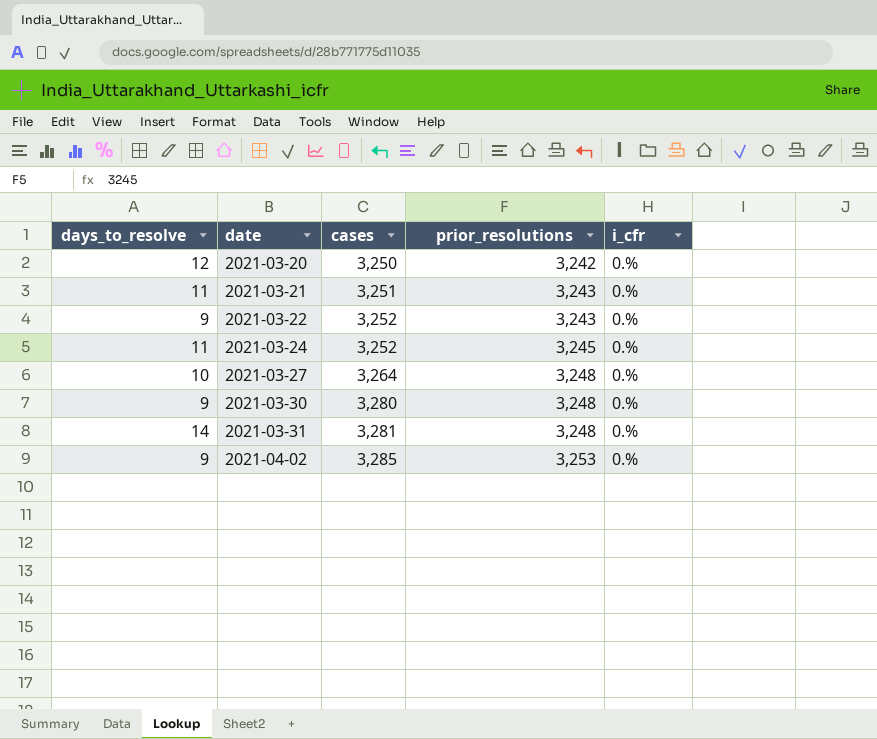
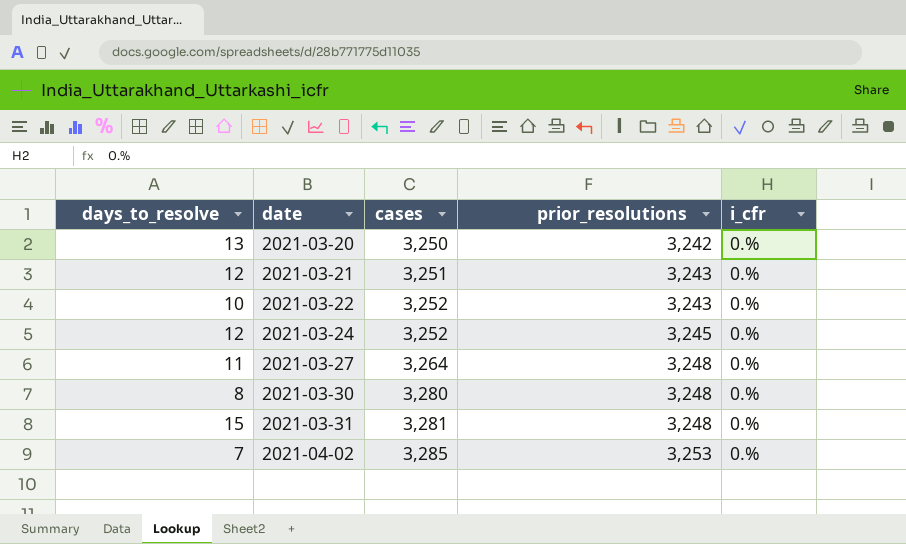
2021-03-20 | days_to_resolve: 12 -> 13
2021-03-21 | days_to_resolve: 11 -> 12
2021-03-22 | days_to_resolve: 9 -> 10
2021-03-24 | days_to_resolve: 11 -> 12
2021-03-27 | days_to_resolve: 10 -> 11
2021-03-30 | days_to_resolve: 9 -> 8
2021-03-31 | days_to_resolve: 14 -> 15
2021-04-02 | days_to_resolve: 9 -> 7

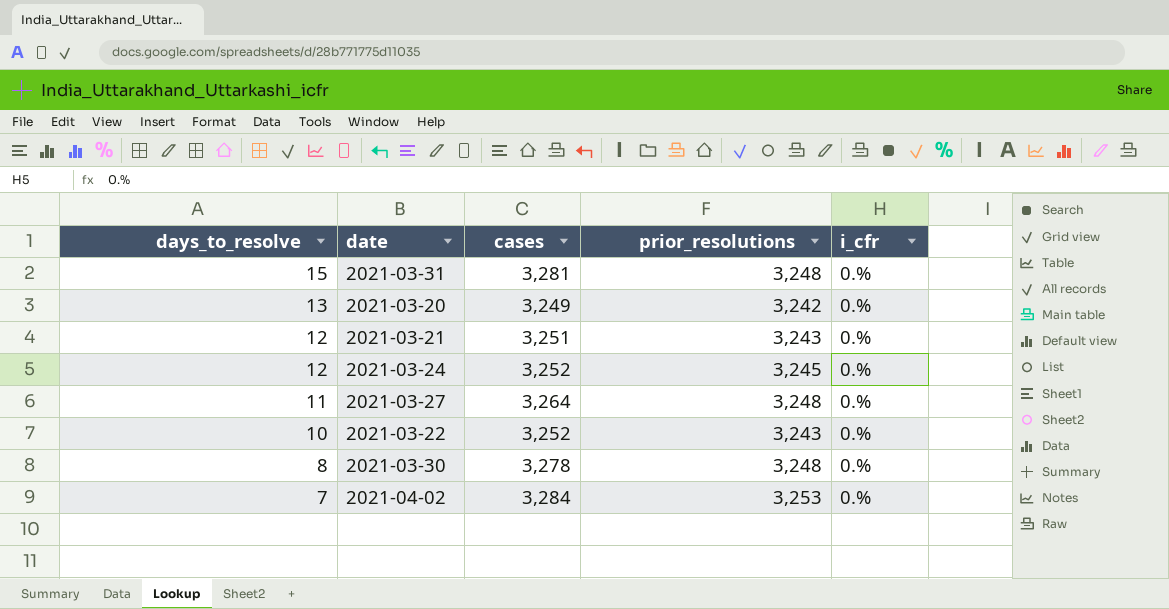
row order: date ascending -> days_to_resolve descending
2021-03-20 | cases: 3,250 -> 3,249
2021-03-30 | cases: 3,280 -> 3,278
2021-04-02 | cases: 3,285 -> 3,284

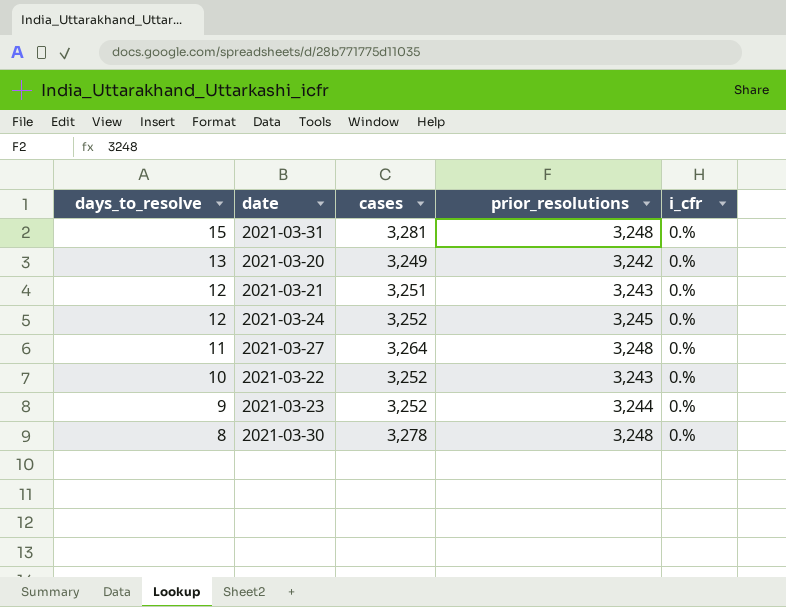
row 2021-04-02: 7 | 3,284 | 3,253 | 0.% -> none
row 2021-03-23: none -> 9 | 3,252 | 3,244 | 0.%

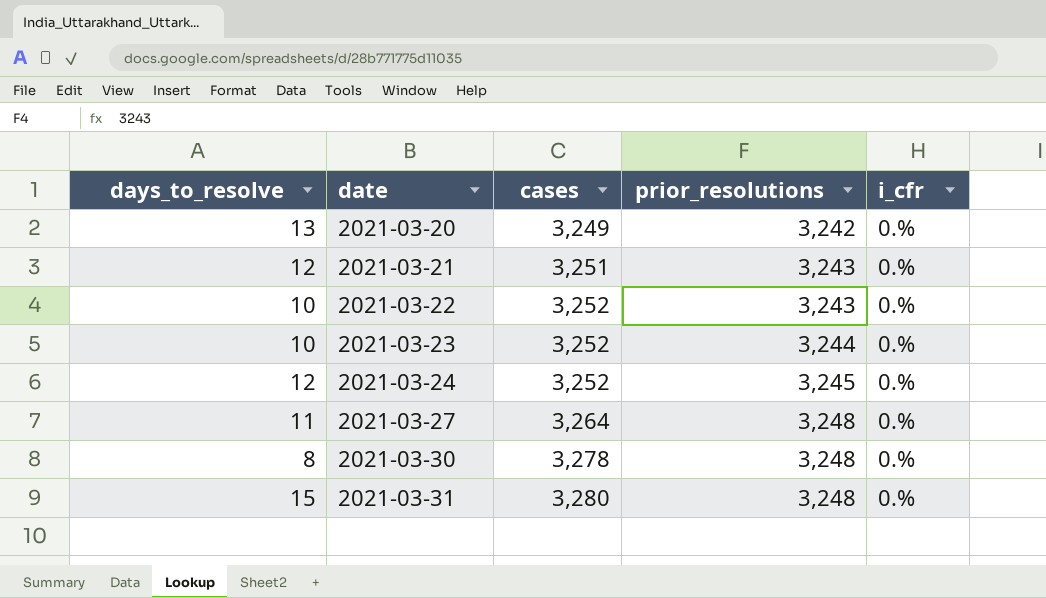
row order: days_to_resolve descending -> date ascending
2021-03-23 | days_to_resolve: 9 -> 10
2021-03-31 | cases: 3,281 -> 3,280

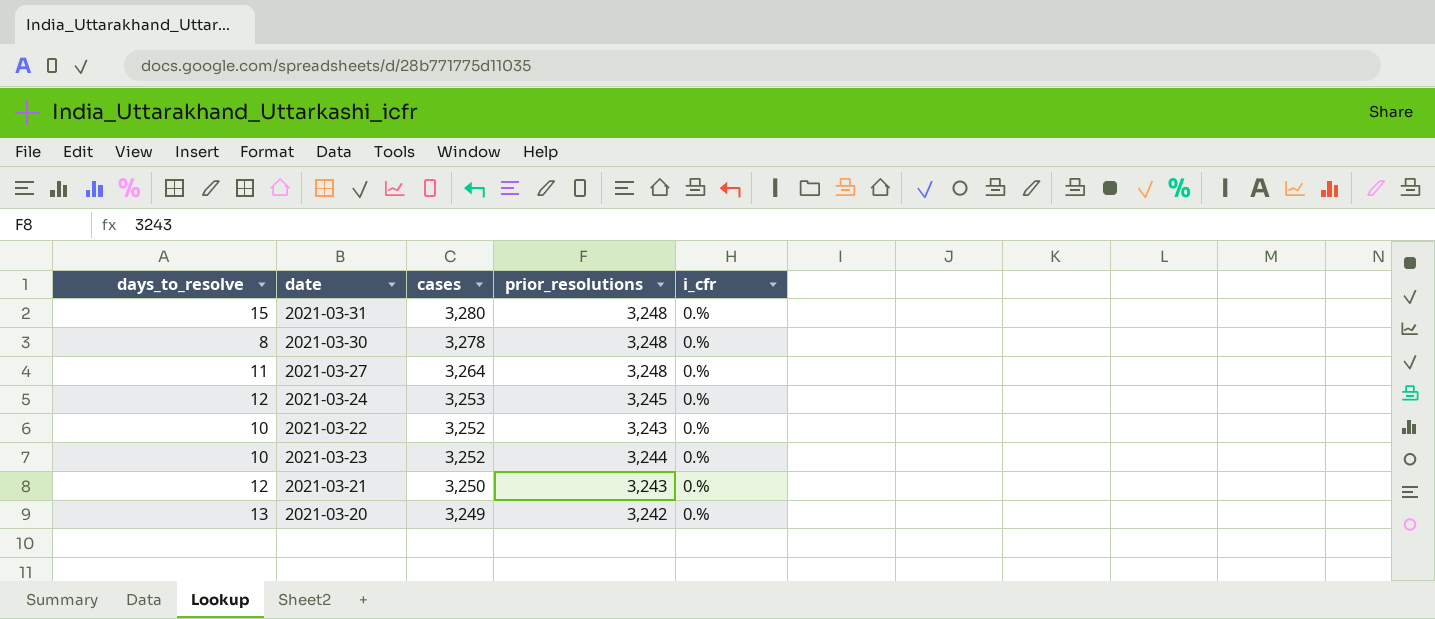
row order: date ascending -> cases descending
2021-03-24 | cases: 3,252 -> 3,253
2021-03-21 | cases: 3,251 -> 3,250

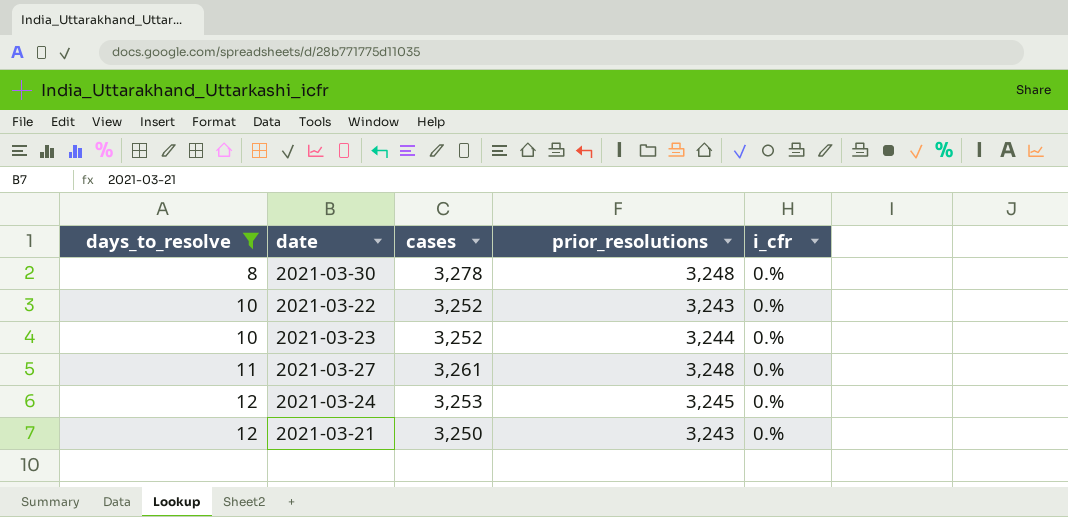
filter: none -> days_to_resolve <= 12
row order: cases descending -> days_to_resolve ascending
2021-03-27 | cases: 3,264 -> 3,261

